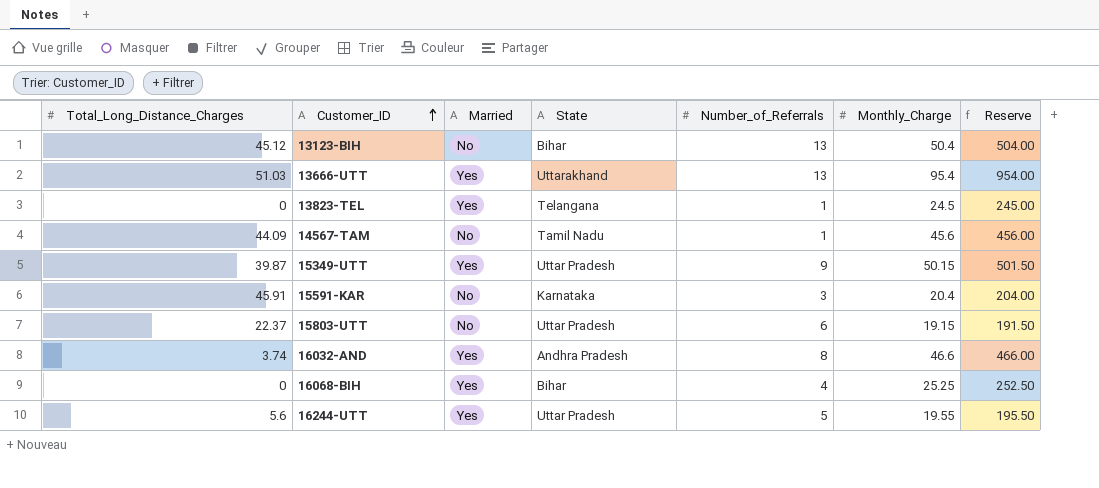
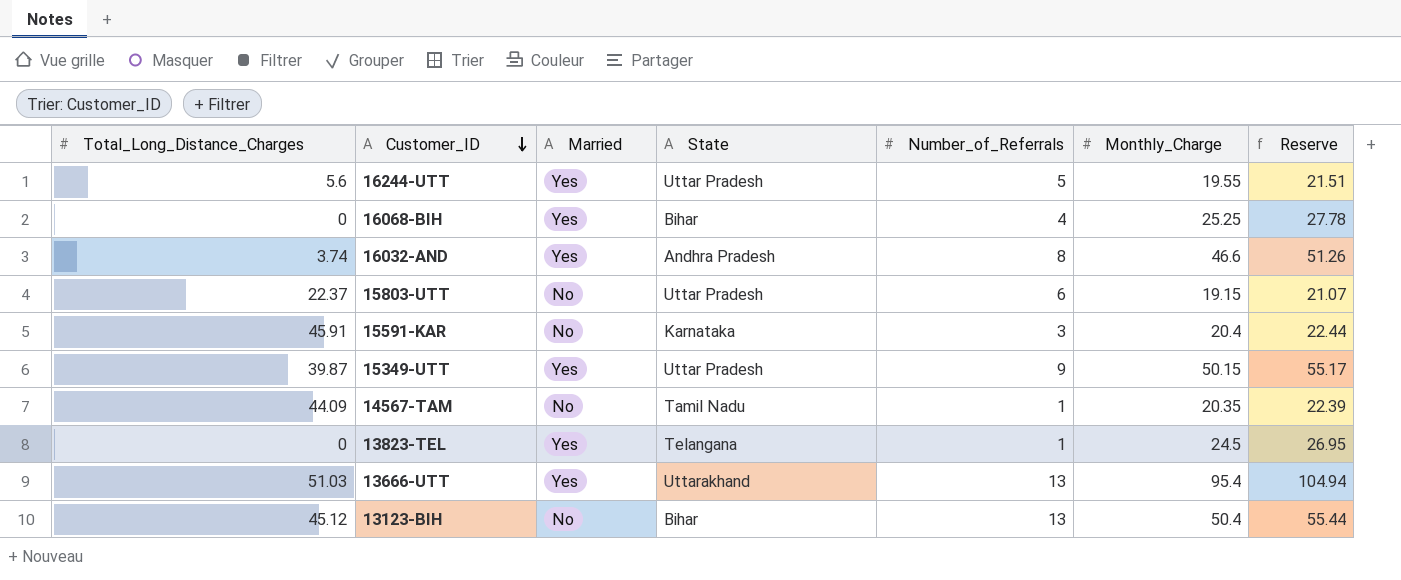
row order: Customer_ID ascending -> Customer_ID descending
column Reserve | formula: [Monthly_Charge] * 10 -> [Monthly_Charge] * 1.1
14567-TAM | Monthly_Charge: 45.6 -> 20.35

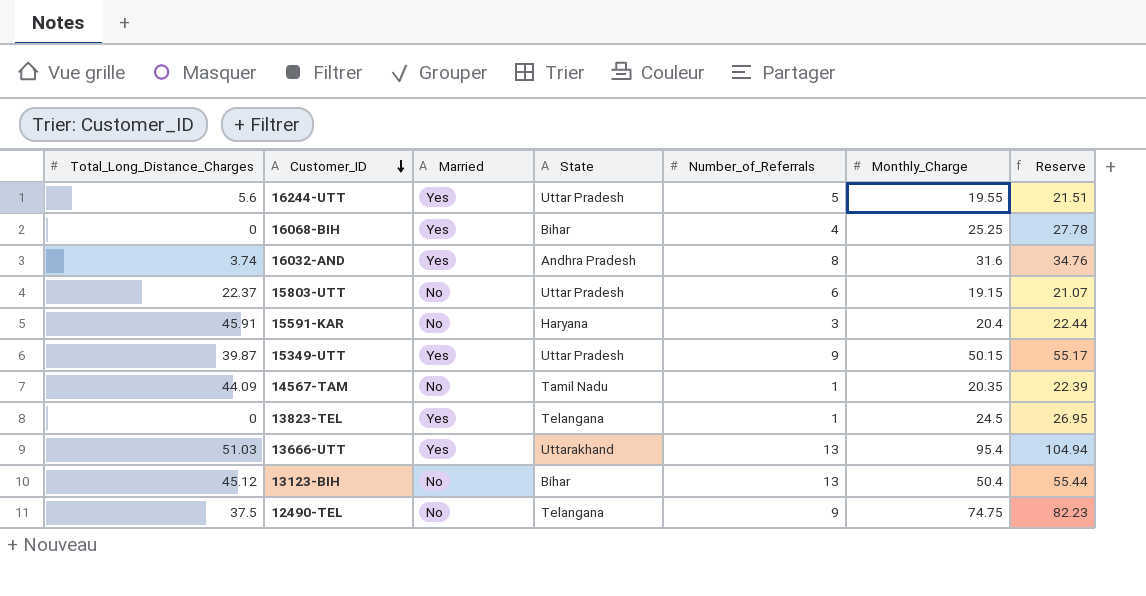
16032-AND | Monthly_Charge: 46.6 -> 31.6
16032-AND | Reserve: 51.26 -> 34.76
15591-KAR | State: Karnataka -> Haryana
row 12490-TEL: none -> 37.5 | No | Telangana | 9 | 74.75 | 82.23

